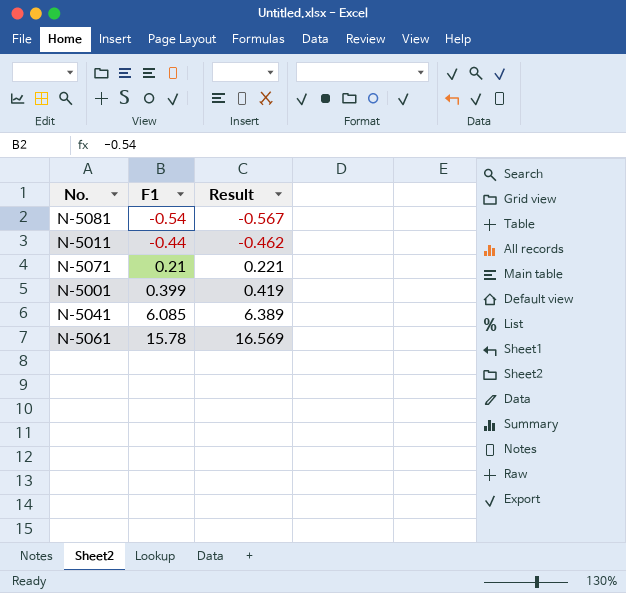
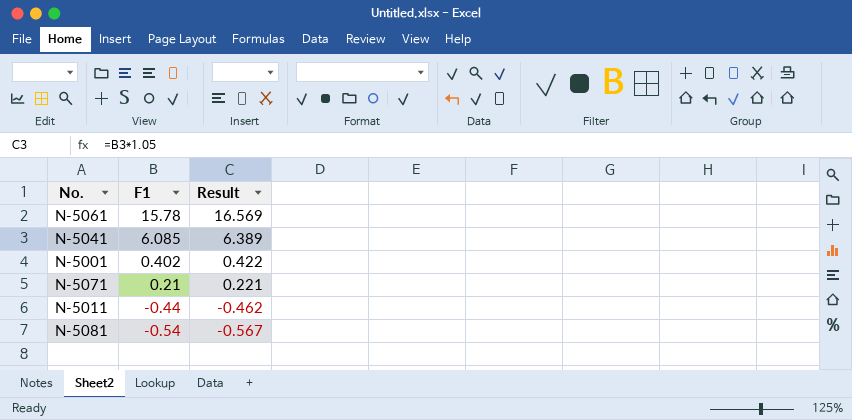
row order: F1 ascending -> F1 descending
N-5001 | F1: 0.399 -> 0.402
N-5001 | Result: 0.419 -> 0.422

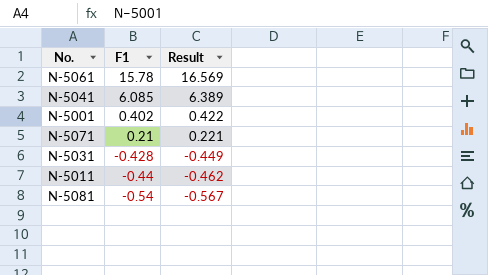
row N-5031: none -> -0.428 | -0.449

